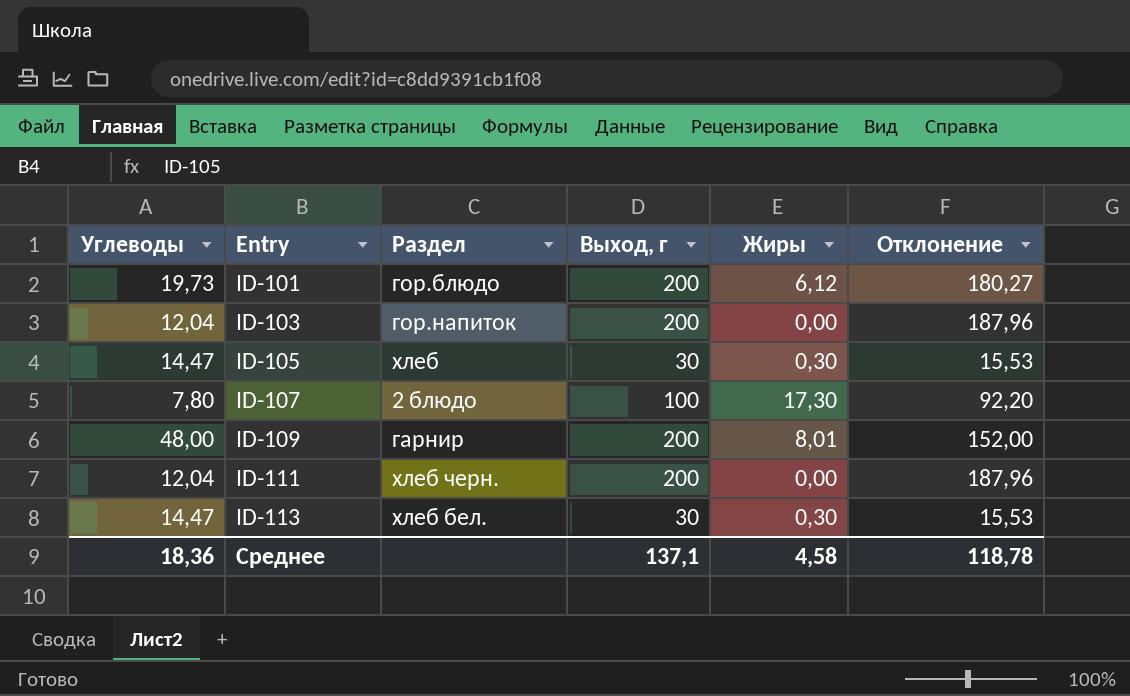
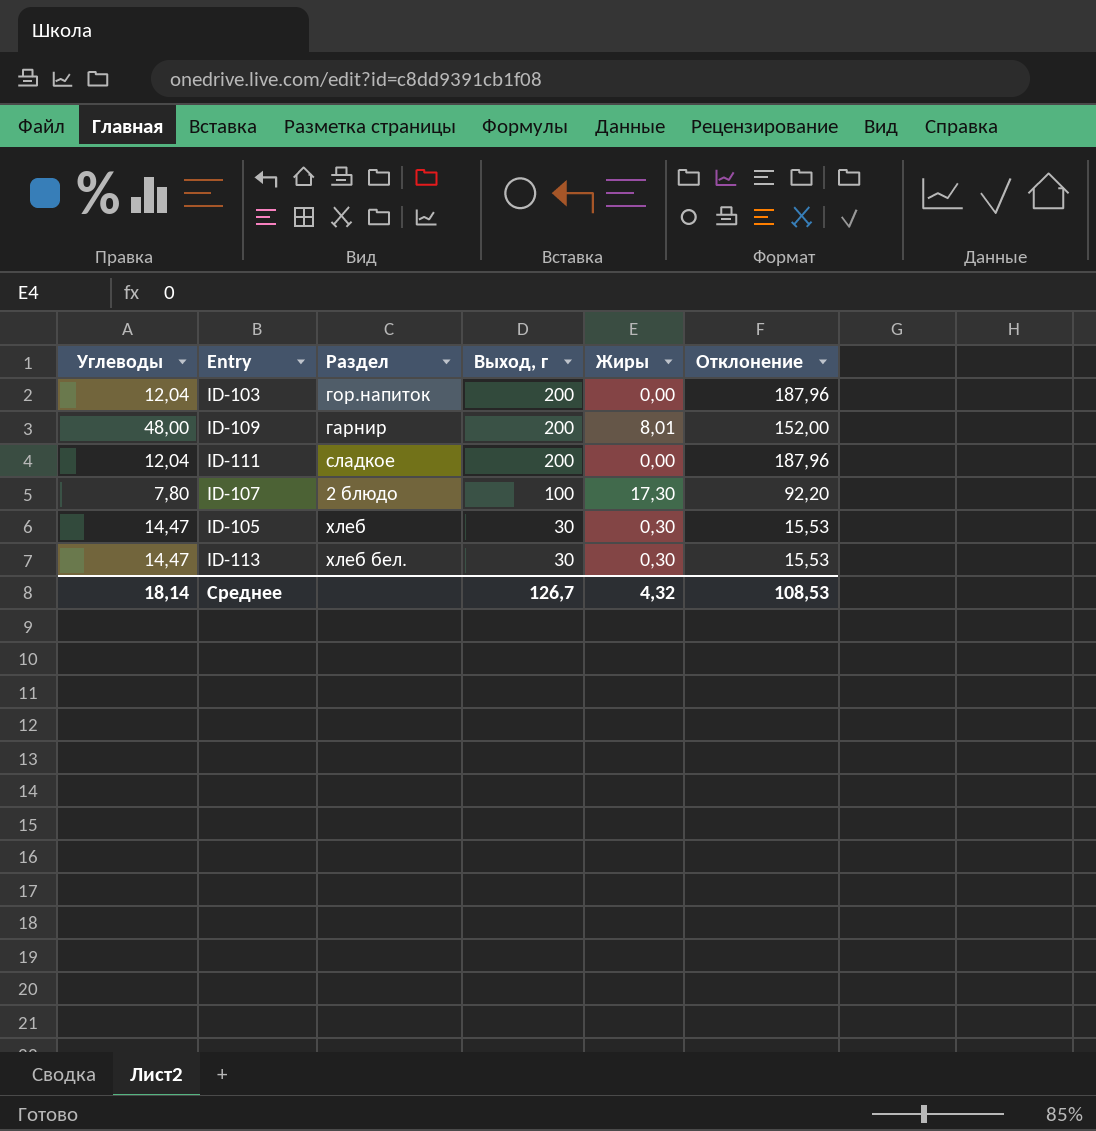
row order: Entry ascending -> Выход, г descending
row ID-101: 19,73 | гор.блюдо | 200 | 6,12 | 180,27 -> none
ID-111 | Раздел: хлеб черн. -> сладкое
Среднее | Углеводы: 18,36 -> 18,14
Среднее | Выход, г: 137,1 -> 126,7
Среднее | Жиры: 4,58 -> 4,32
Среднее | Отклонение: 118,78 -> 108,53

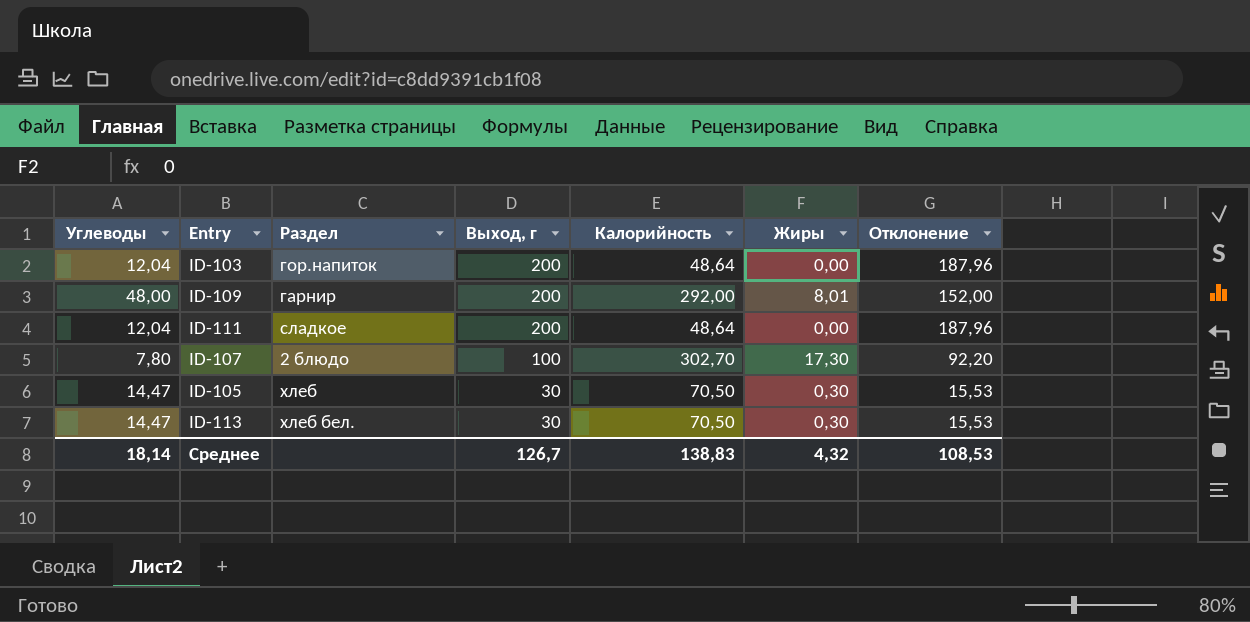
column Калорийность | position: none -> 5

